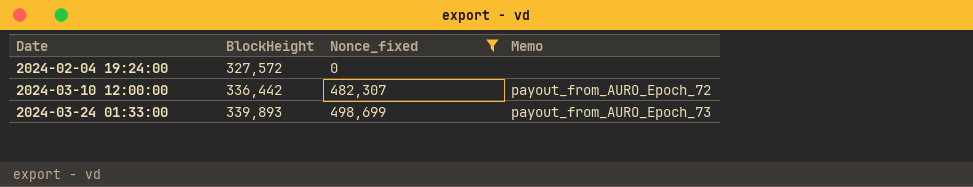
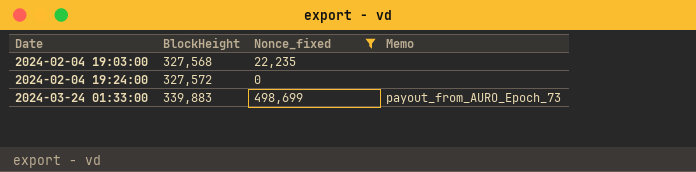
row 2024-03-10 12:00:00: 336,442 | 482,307 | payout_from_AURO_Epoch_72 -> none
row 2024-02-04 19:03:00: none -> 327,568 | 22,235 | none
2024-03-24 01:33:00 | BlockHeight: 339,893 -> 339,883

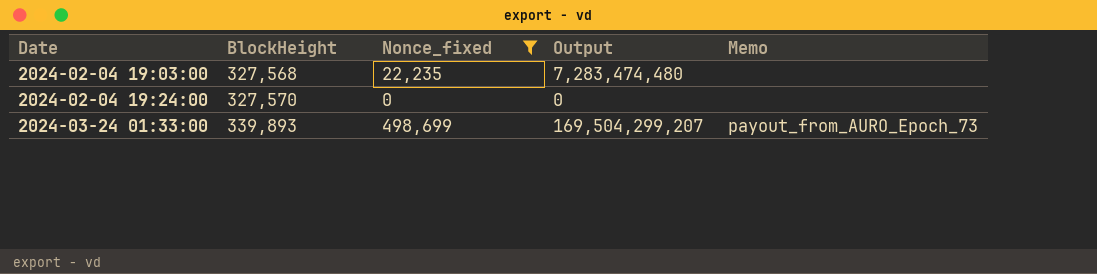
column Output | formula: none -> [BlockHeight] * [Nonce_fixed]
2024-02-04 19:24:00 | BlockHeight: 327,572 -> 327,570
2024-03-24 01:33:00 | BlockHeight: 339,883 -> 339,893

